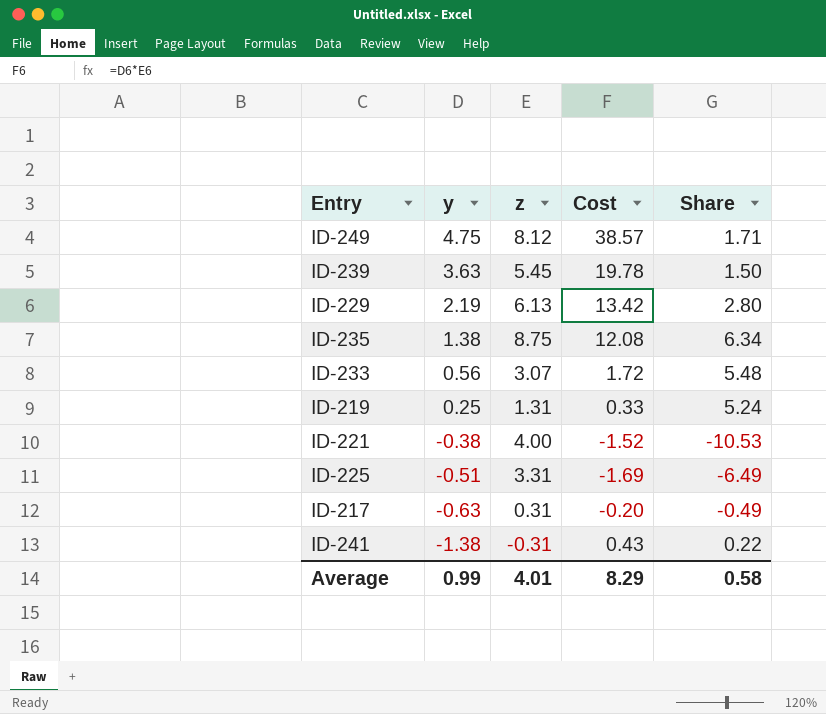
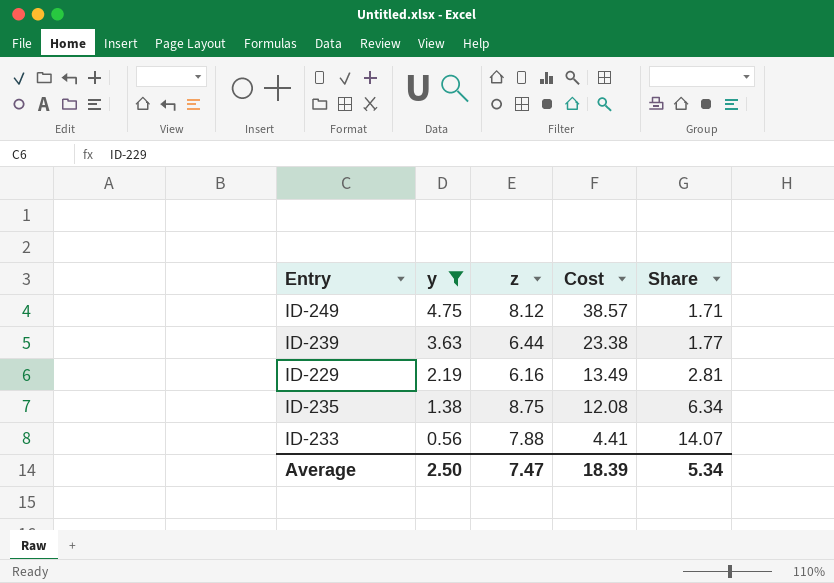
filter: none -> y >= 0.56
ID-239 | z: 5.45 -> 6.44
ID-239 | Cost: 19.78 -> 23.38
ID-239 | Share: 1.50 -> 1.77
ID-229 | z: 6.13 -> 6.16
ID-229 | Cost: 13.42 -> 13.49
ID-229 | Share: 2.80 -> 2.81
ID-233 | z: 3.07 -> 7.88
ID-233 | Cost: 1.72 -> 4.41
ID-233 | Share: 5.48 -> 14.07
Average | y: 0.99 -> 2.50
Average | z: 4.01 -> 7.47
Average | Cost: 8.29 -> 18.39
Average | Share: 0.58 -> 5.34

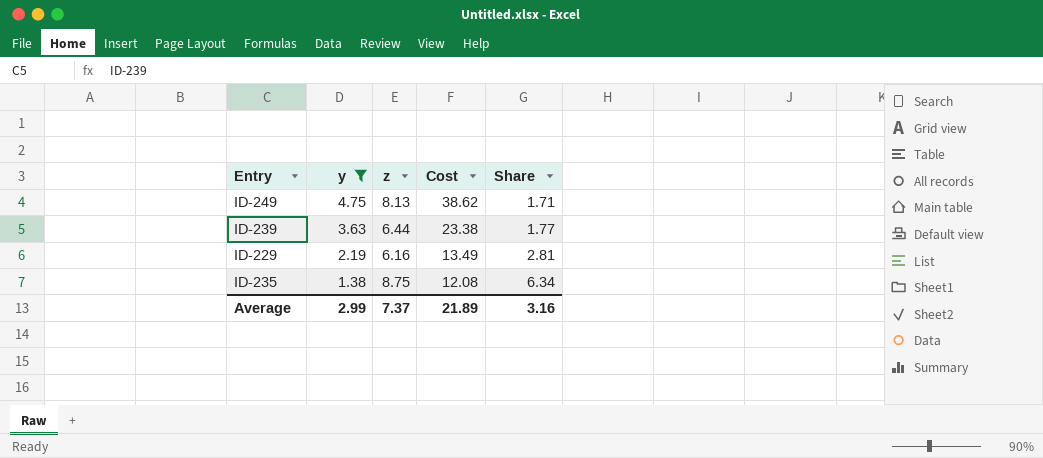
row ID-233: 0.56 | 7.88 | 4.41 | 14.07 -> none
ID-249 | z: 8.12 -> 8.13
ID-249 | Cost: 38.57 -> 38.62
Average | y: 2.50 -> 2.99
Average | z: 7.47 -> 7.37
Average | Cost: 18.39 -> 21.89
Average | Share: 5.34 -> 3.16

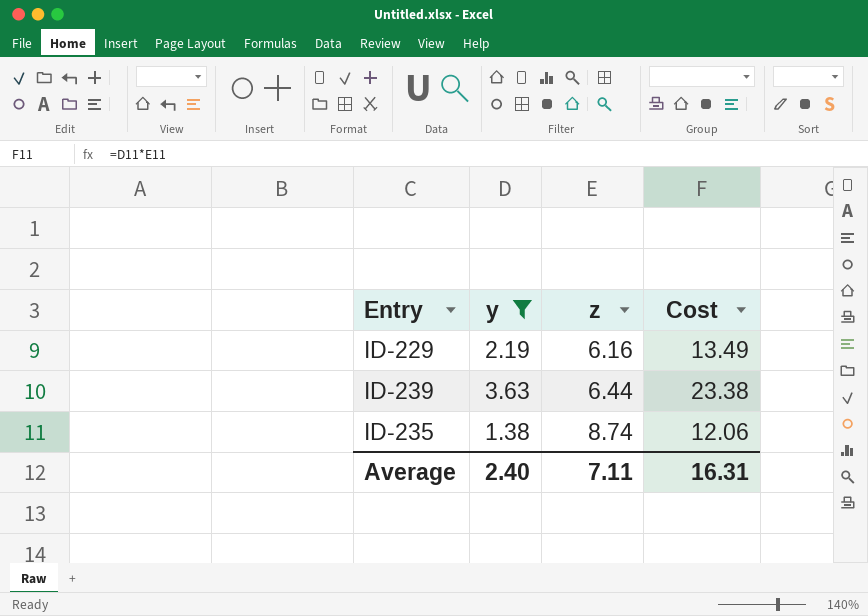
row order: y descending -> z ascending
column Share | formula: [z] / [y] -> none
row ID-249: 4.75 | 8.13 | 38.62 | 1.71 -> none
ID-235 | z: 8.75 -> 8.74
ID-235 | Cost: 12.08 -> 12.06
Average | y: 2.99 -> 2.40
Average | z: 7.37 -> 7.11
Average | Cost: 21.89 -> 16.31

